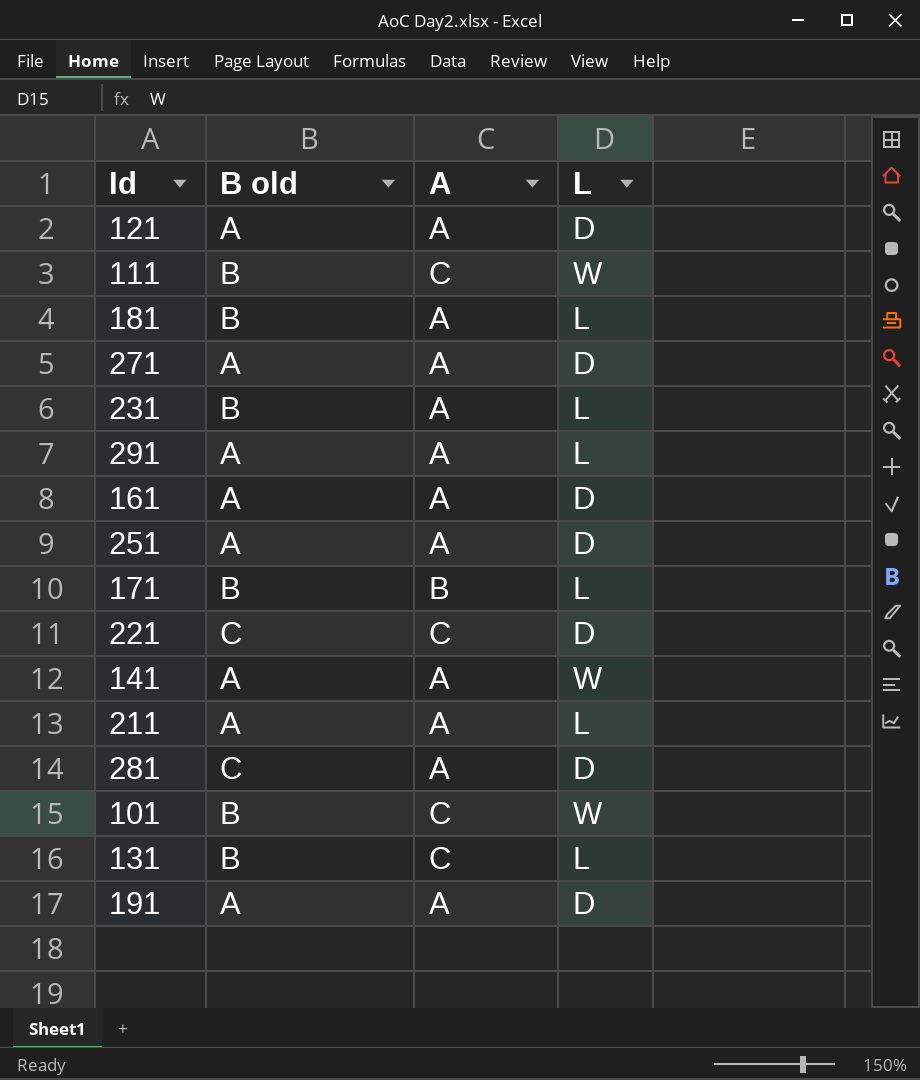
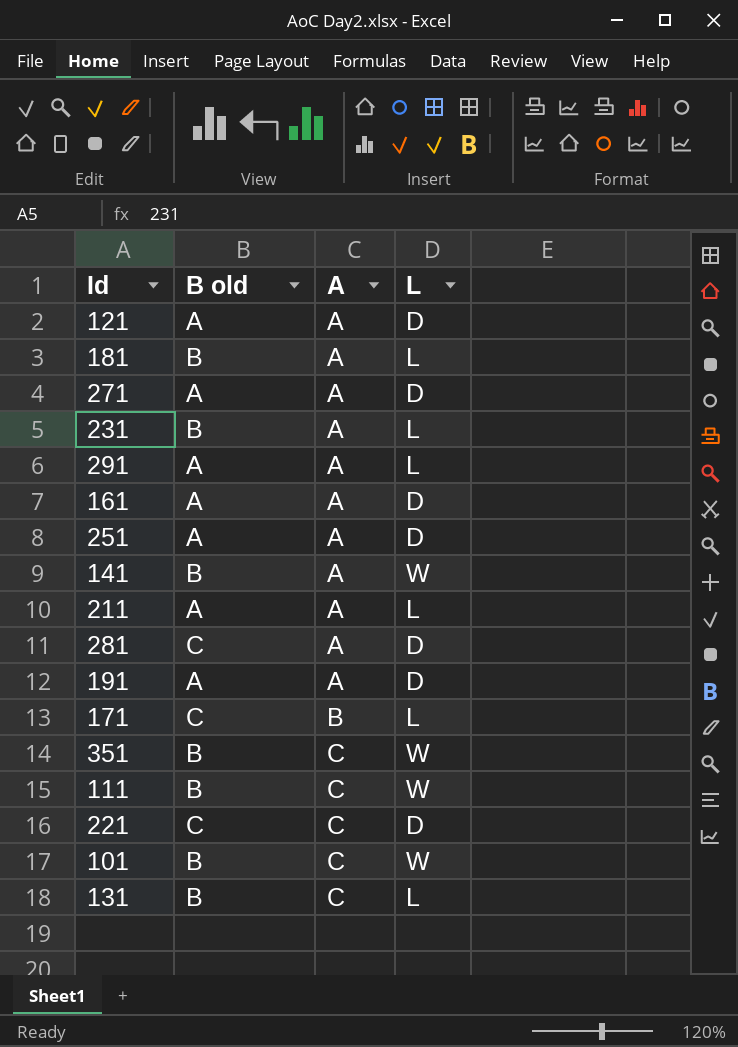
row order: none -> A ascending
141 | B old: A -> B
171 | B old: B -> C
row 351: none -> B | C | W

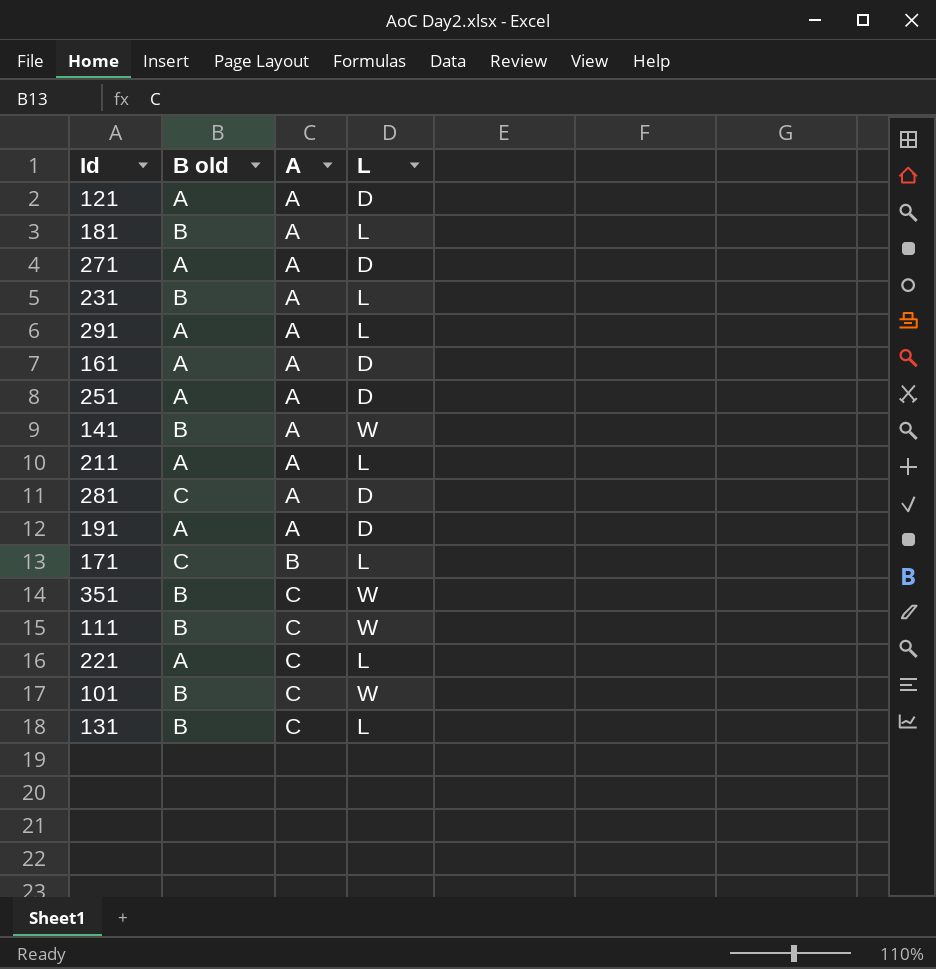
221 | B old: C -> A
221 | L: D -> L

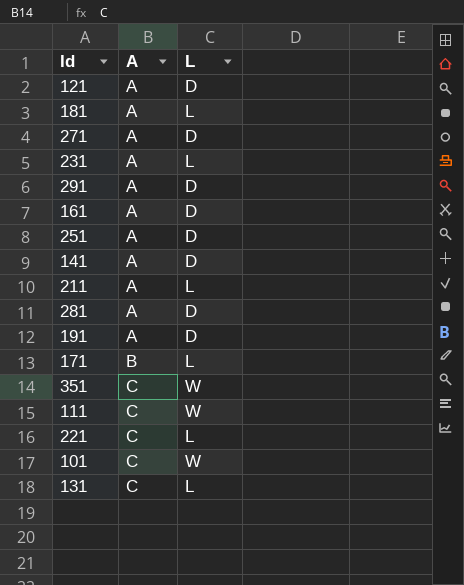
column B old | position: 2 -> none
291 | L: L -> D
141 | L: W -> D

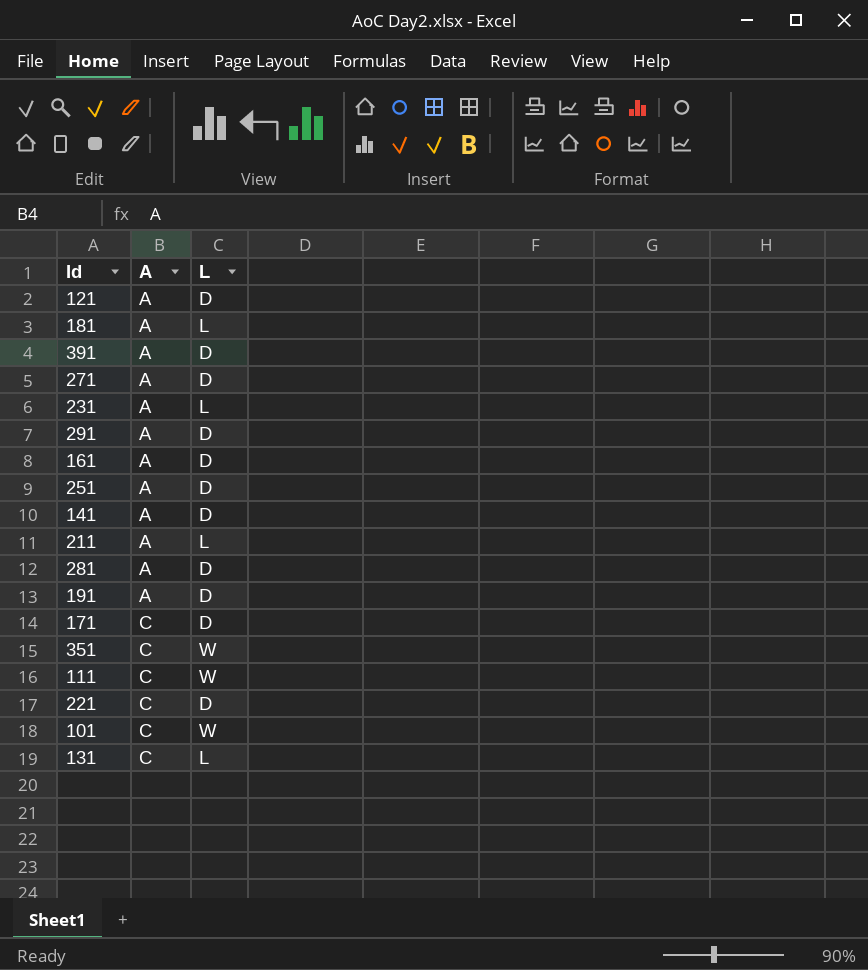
row 391: none -> A | D
171 | A: B -> C
171 | L: L -> D
221 | L: L -> D

